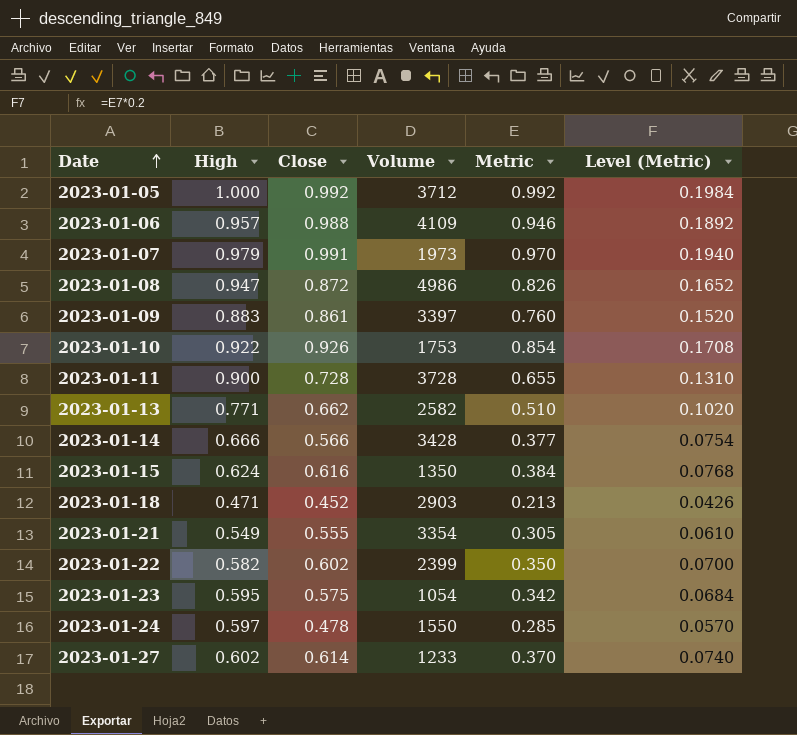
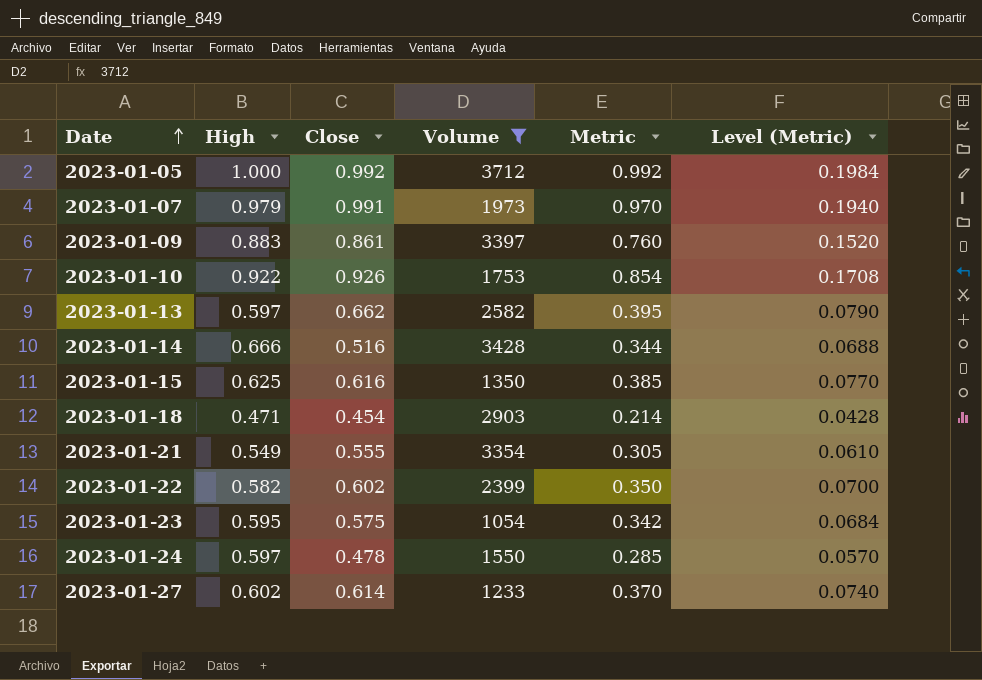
filter: none -> Volume <= 3712
2023-01-13 | High: 0.771 -> 0.597
2023-01-13 | Metric: 0.510 -> 0.395
2023-01-13 | Level (Metric): 0.1020 -> 0.0790
2023-01-14 | Close: 0.566 -> 0.516
2023-01-14 | Metric: 0.377 -> 0.344
2023-01-14 | Level (Metric): 0.0754 -> 0.0688
2023-01-15 | High: 0.624 -> 0.625
2023-01-15 | Metric: 0.384 -> 0.385
2023-01-15 | Level (Metric): 0.0768 -> 0.0770
2023-01-18 | Close: 0.452 -> 0.454
2023-01-18 | Metric: 0.213 -> 0.214
2023-01-18 | Level (Metric): 0.0426 -> 0.0428

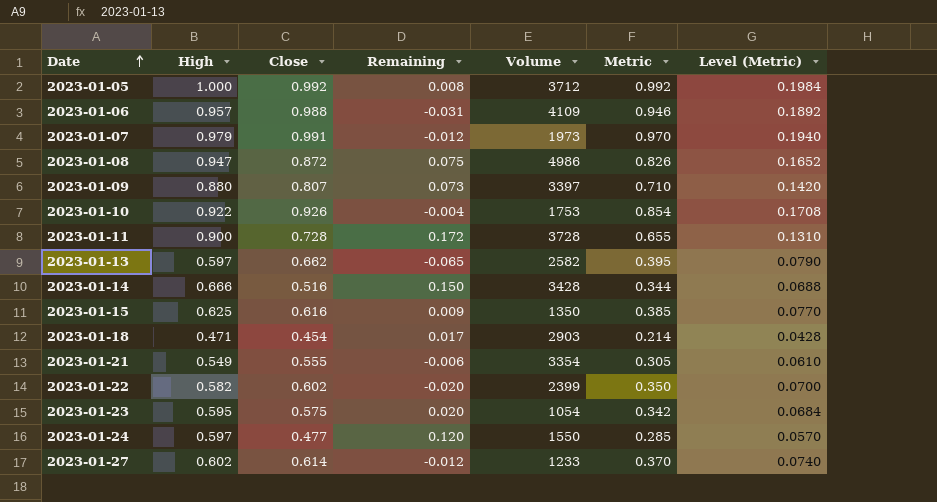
filter: Volume <= 3712 -> none
column Remaining | formula: none -> [High] - [Close]
2023-01-09 | High: 0.883 -> 0.880
2023-01-09 | Close: 0.861 -> 0.807
2023-01-09 | Metric: 0.760 -> 0.710
2023-01-09 | Level (Metric): 0.1520 -> 0.1420
2023-01-24 | Close: 0.478 -> 0.477

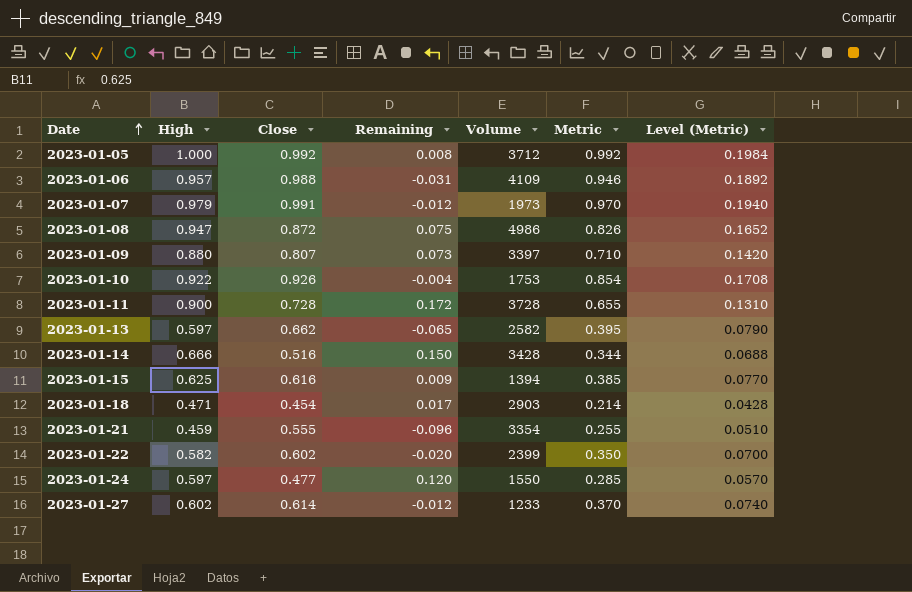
row 2023-01-23: 0.595 | 0.575 | 0.020 | 1054 | 0.342 | 0.0684 -> none
2023-01-15 | Volume: 1350 -> 1394
2023-01-21 | High: 0.549 -> 0.459
2023-01-21 | Remaining: -0.006 -> -0.096
2023-01-21 | Metric: 0.305 -> 0.255
2023-01-21 | Level (Metric): 0.0610 -> 0.0510

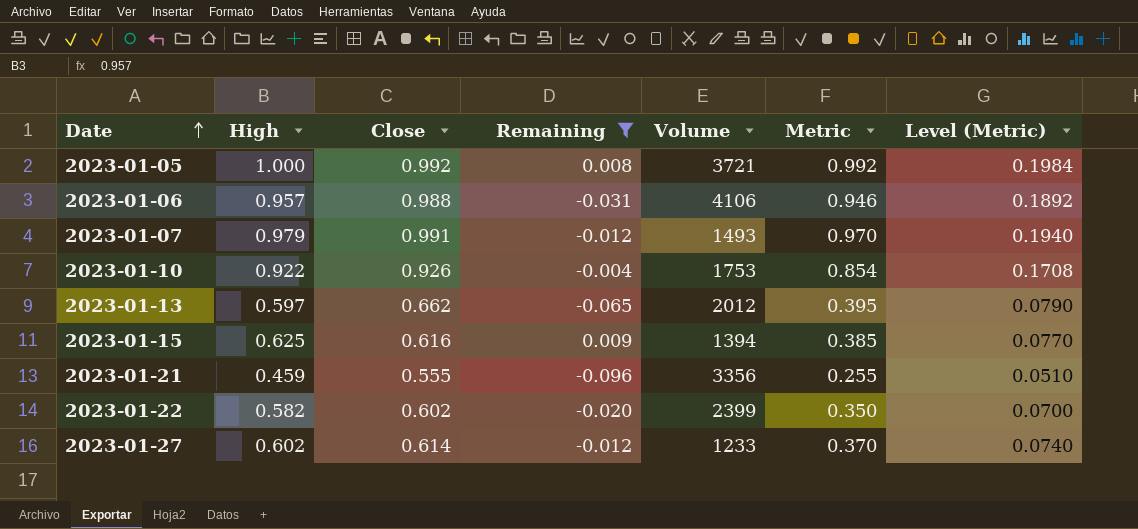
filter: none -> Remaining <= 0.009
2023-01-05 | Volume: 3712 -> 3721
2023-01-06 | Volume: 4109 -> 4106
2023-01-07 | Volume: 1973 -> 1493
2023-01-13 | Volume: 2582 -> 2012
2023-01-21 | Volume: 3354 -> 3356

